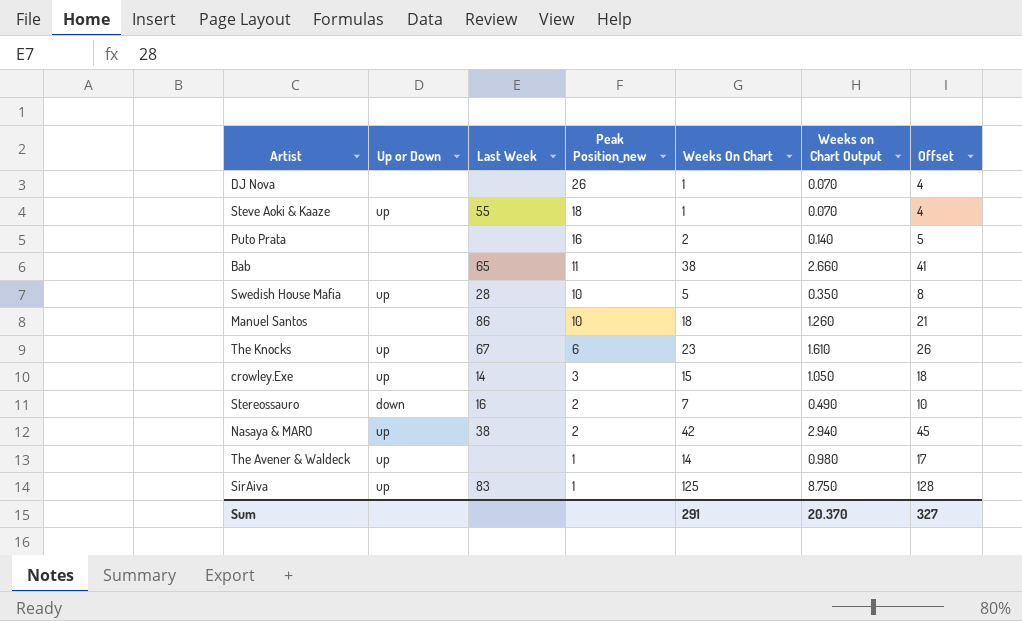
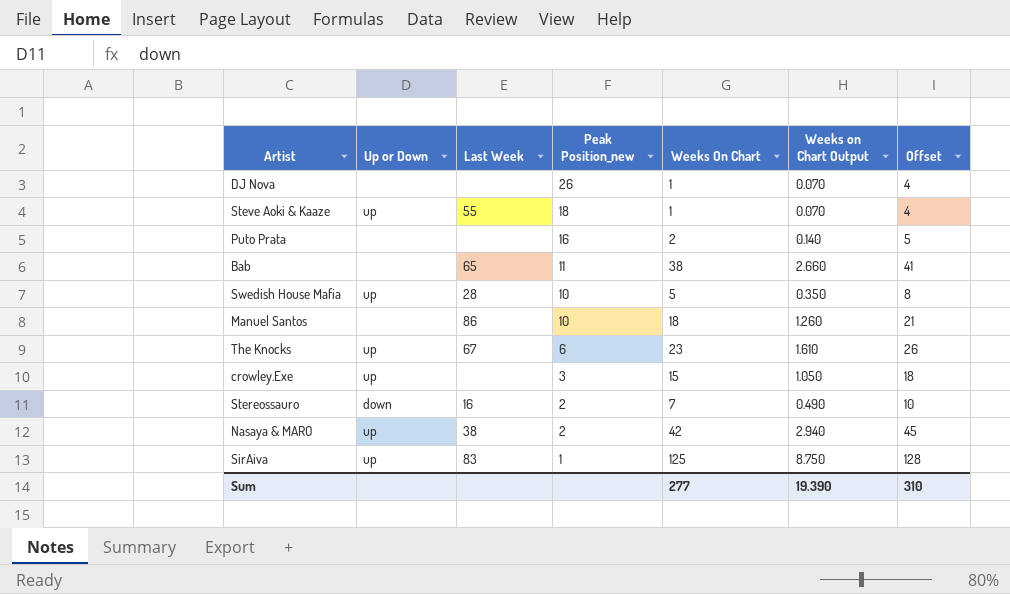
row The Avener & Waldeck: up | none | 1 | 14 | 0.980 | 17 -> none
crowley.Exe | Last Week: 14 -> none
Sum | Weeks On Chart: 291 -> 277
Sum | Weeks on Chart Output: 20.370 -> 19.390
Sum | Offset: 327 -> 310

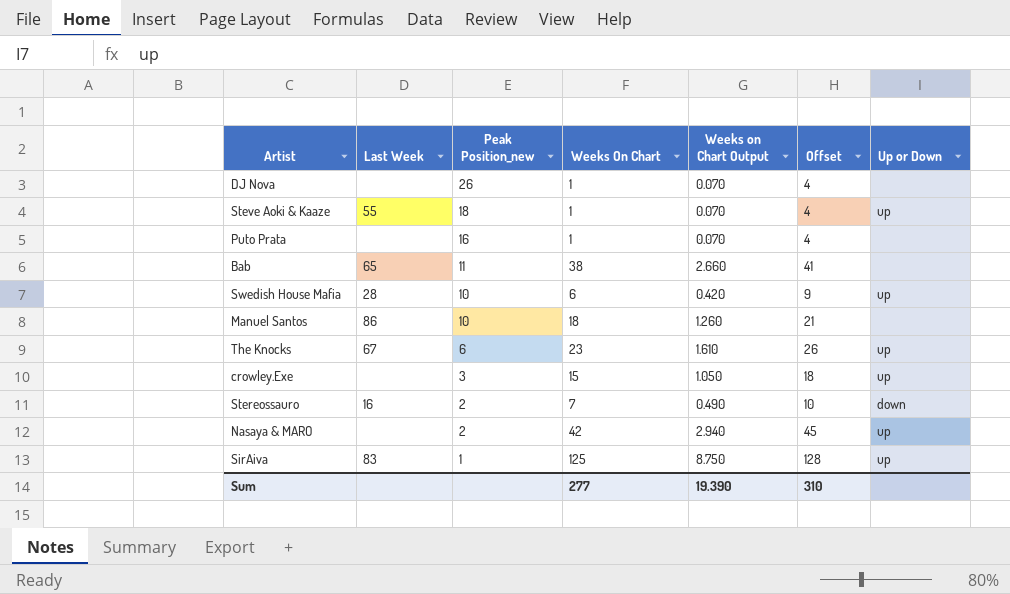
column Up or Down | position: 2 -> 7
Puto Prata | Weeks On Chart: 2 -> 1
Puto Prata | Weeks on Chart Output: 0.140 -> 0.070
Puto Prata | Offset: 5 -> 4
Swedish House Mafia | Weeks On Chart: 5 -> 6
Swedish House Mafia | Weeks on Chart Output: 0.350 -> 0.420
Swedish House Mafia | Offset: 8 -> 9
Nasaya & MARO | Last Week: 38 -> none

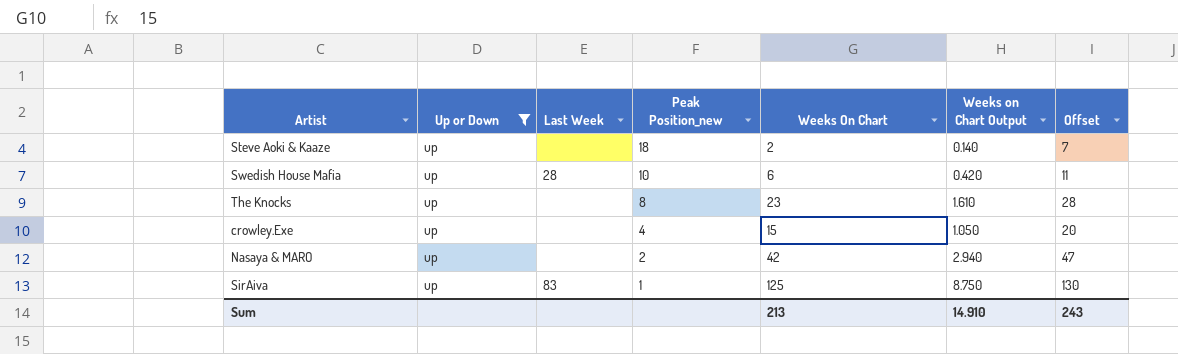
filter: none -> Up or Down = up
column Up or Down | position: 7 -> 2
column Offset | formula: [Weeks On Chart] + 3 -> [Weeks On Chart] + 5
Steve Aoki & Kaaze | Last Week: 55 -> none
Steve Aoki & Kaaze | Weeks On Chart: 1 -> 2
Steve Aoki & Kaaze | Weeks on Chart Output: 0.070 -> 0.140
The Knocks | Last Week: 67 -> none
The Knocks | Peak Position_new: 6 -> 8
crowley.Exe | Peak Position_new: 3 -> 4
Sum | Weeks On Chart: 277 -> 213
Sum | Weeks on Chart Output: 19.390 -> 14.910
Sum | Offset: 310 -> 243

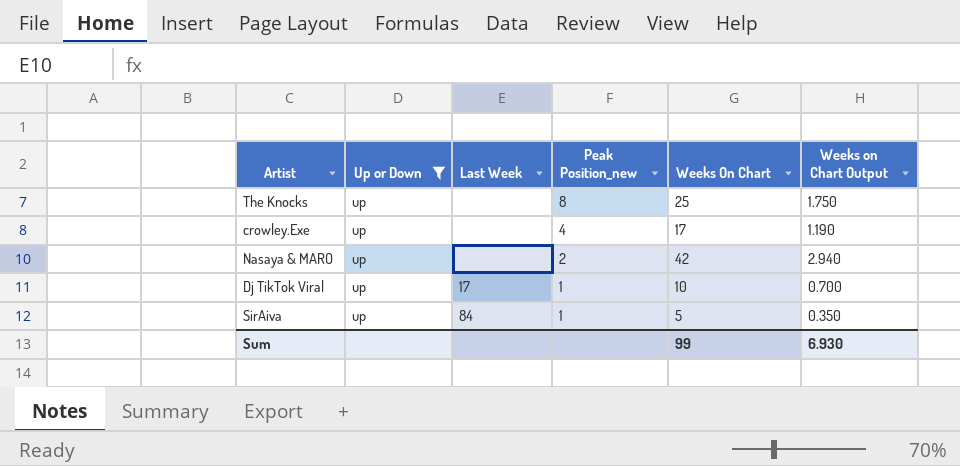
column Offset | formula: [Weeks On Chart] + 5 -> none
row Steve Aoki & Kaaze: up | none | 18 | 2 | 0.140 | 7 -> none
row Swedish House Mafia: up | 28 | 10 | 6 | 0.420 | 11 -> none
The Knocks | Weeks On Chart: 23 -> 25
The Knocks | Weeks on Chart Output: 1.610 -> 1.750
crowley.Exe | Weeks On Chart: 15 -> 17
crowley.Exe | Weeks on Chart Output: 1.050 -> 1.190
row Dj TikTok Viral: none -> up | 17 | 1 | 10 | 0.700
SirAiva | Last Week: 83 -> 84
SirAiva | Weeks On Chart: 125 -> 5
SirAiva | Weeks on Chart Output: 8.750 -> 0.350
Sum | Weeks On Chart: 213 -> 99
Sum | Weeks on Chart Output: 14.910 -> 6.930

